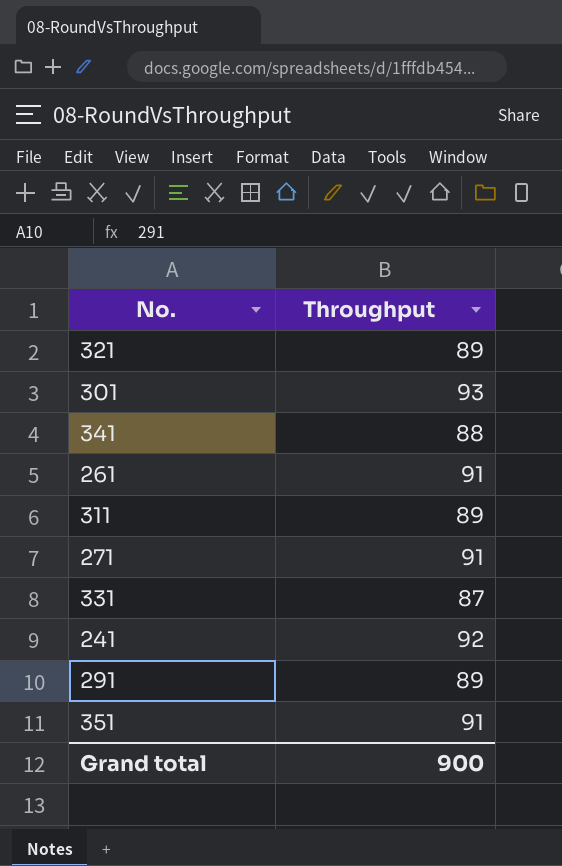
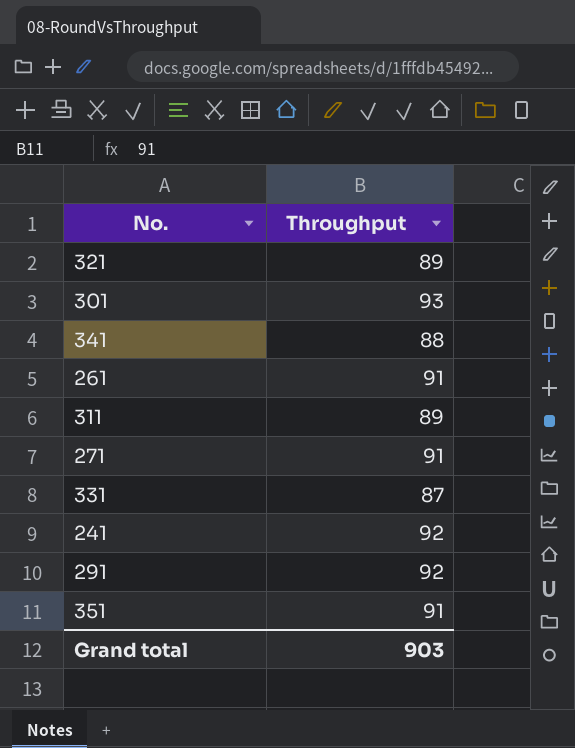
291 | Throughput: 89 -> 92
Grand total | Throughput: 900 -> 903

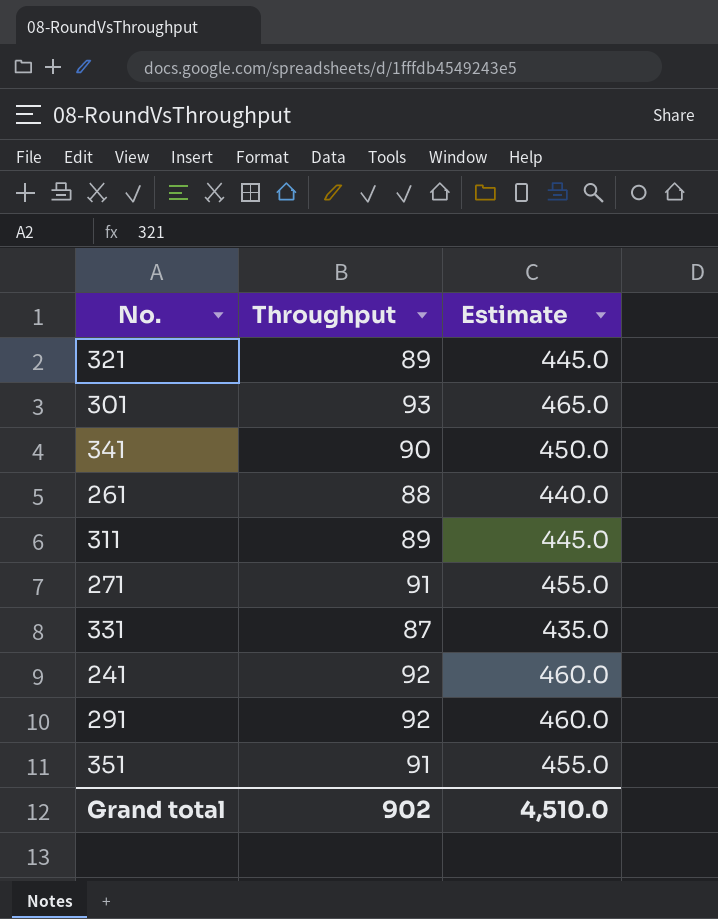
column Estimate | formula: none -> [Throughput] * 5
341 | Throughput: 88 -> 90
261 | Throughput: 91 -> 88
Grand total | Throughput: 903 -> 902

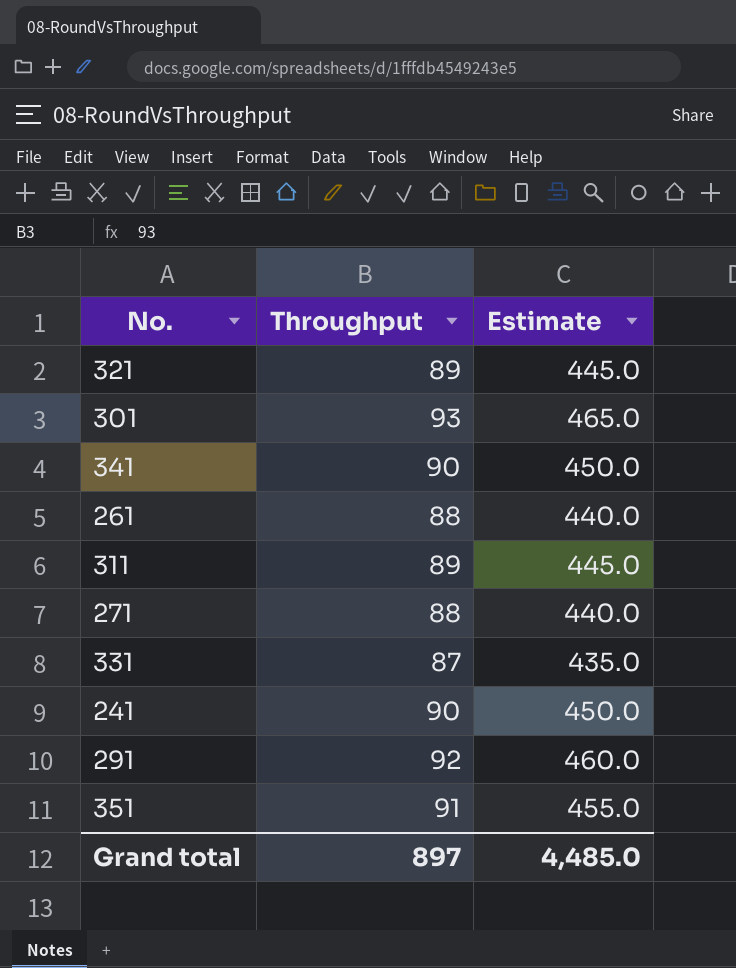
271 | Throughput: 91 -> 88
271 | Estimate: 455.0 -> 440.0
241 | Throughput: 92 -> 90
241 | Estimate: 460.0 -> 450.0
Grand total | Throughput: 902 -> 897
Grand total | Estimate: 4,510.0 -> 4,485.0

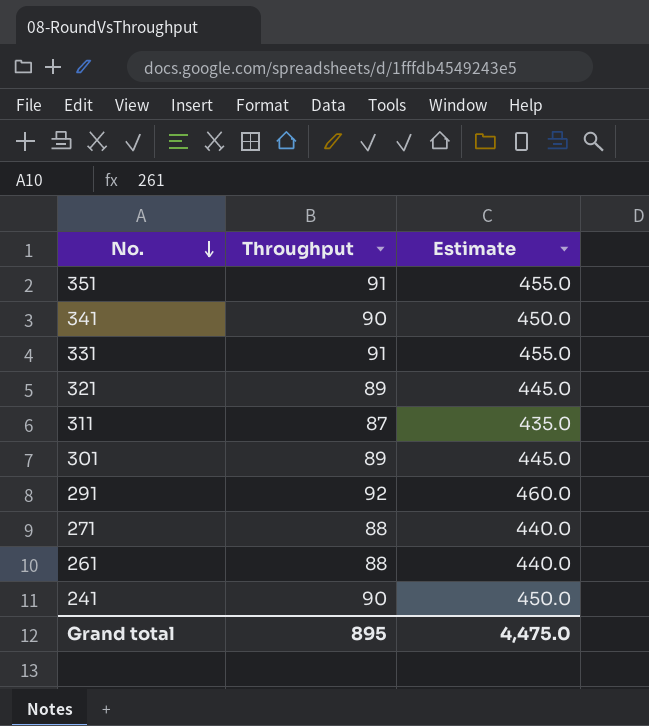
row order: none -> No. descending
331 | Throughput: 87 -> 91
331 | Estimate: 435.0 -> 455.0
311 | Throughput: 89 -> 87
311 | Estimate: 445.0 -> 435.0
301 | Throughput: 93 -> 89
301 | Estimate: 465.0 -> 445.0
Grand total | Throughput: 897 -> 895
Grand total | Estimate: 4,485.0 -> 4,475.0

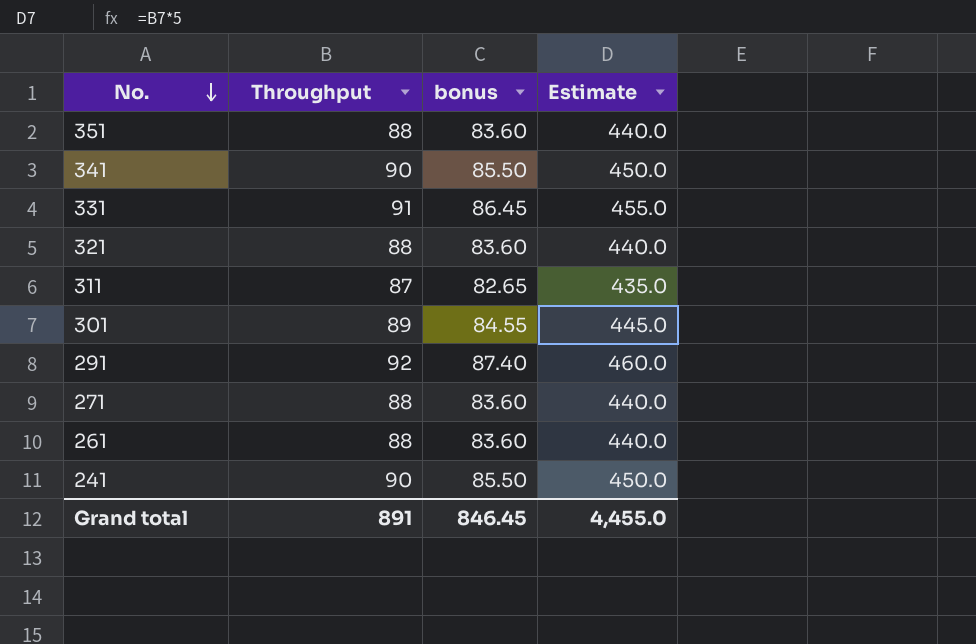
column bonus | formula: none -> [Throughput] * 0.95
351 | Throughput: 91 -> 88
351 | Estimate: 455.0 -> 440.0
321 | Throughput: 89 -> 88
321 | Estimate: 445.0 -> 440.0
Grand total | Throughput: 895 -> 891
Grand total | Estimate: 4,475.0 -> 4,455.0

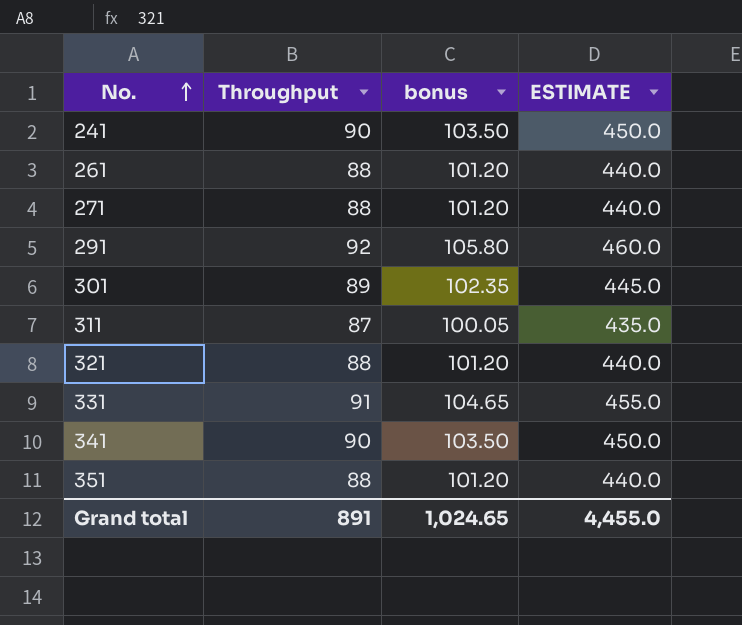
row order: No. descending -> No. ascending
column bonus | formula: [Throughput] * 0.95 -> [Throughput] * 1.15
column name: Estimate -> ESTIMATE
Grand total | bonus: 846.45 -> 1,024.65

